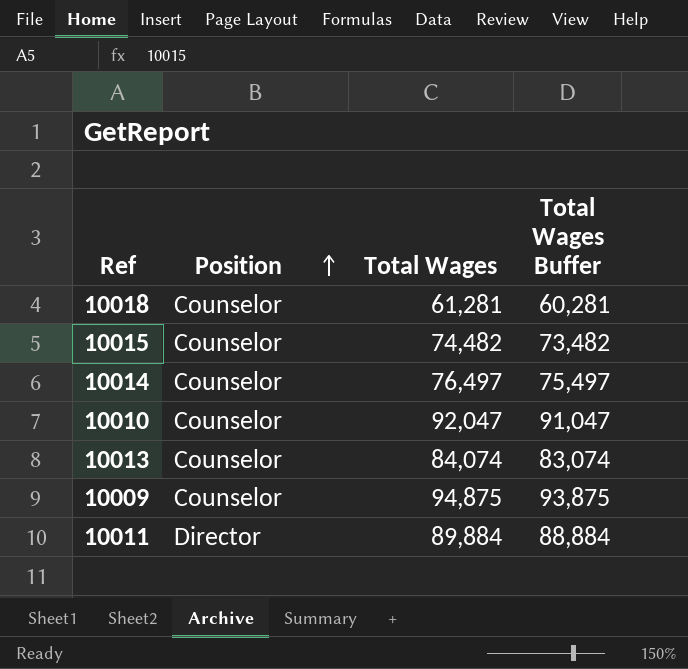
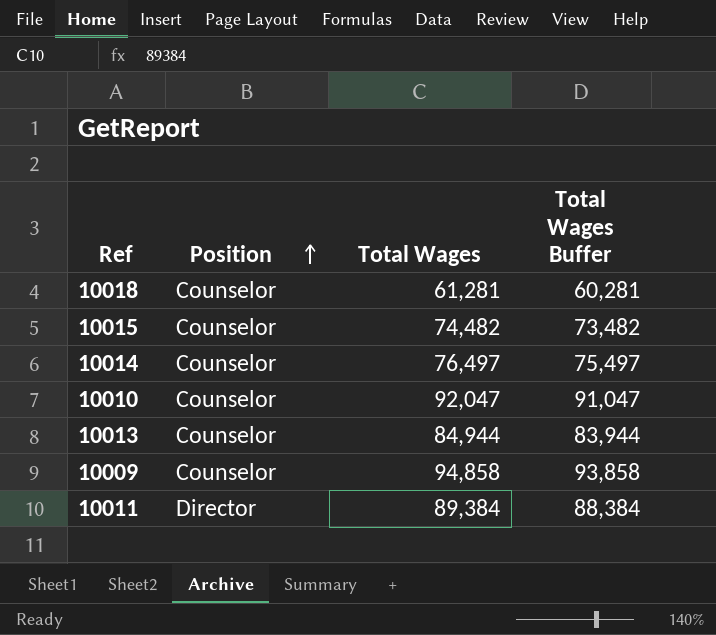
10013 | Total Wages: 84,074 -> 84,944
10013 | Total Wages Buffer: 83,074 -> 83,944
10009 | Total Wages: 94,875 -> 94,858
10009 | Total Wages Buffer: 93,875 -> 93,858
10011 | Total Wages: 89,884 -> 89,384
10011 | Total Wages Buffer: 88,884 -> 88,384

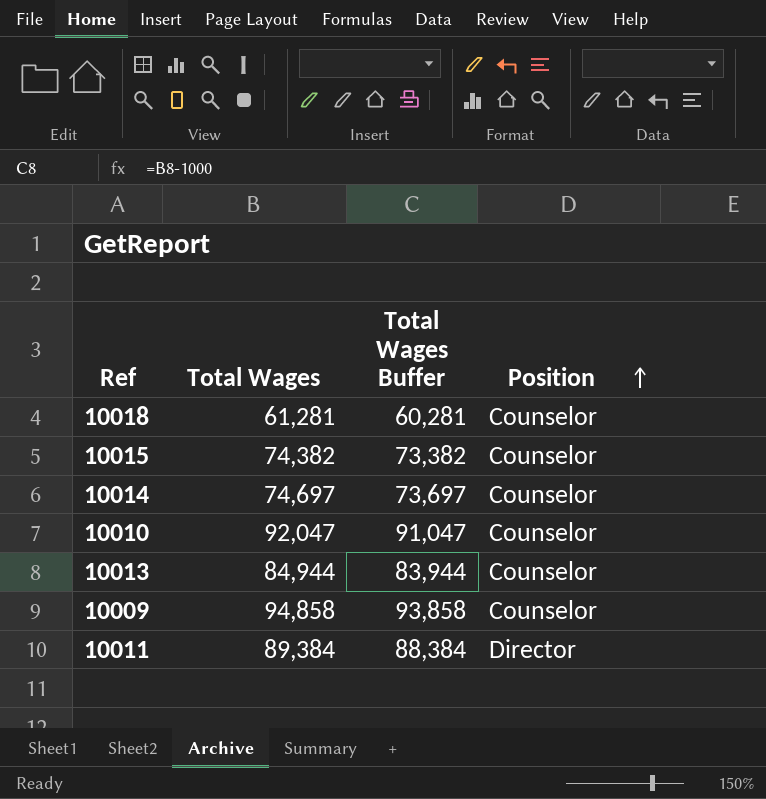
column Position | position: 2 -> 4
10015 | Total Wages: 74,482 -> 74,382
10015 | Total Wages Buffer: 73,482 -> 73,382
10014 | Total Wages: 76,497 -> 74,697
10014 | Total Wages Buffer: 75,497 -> 73,697

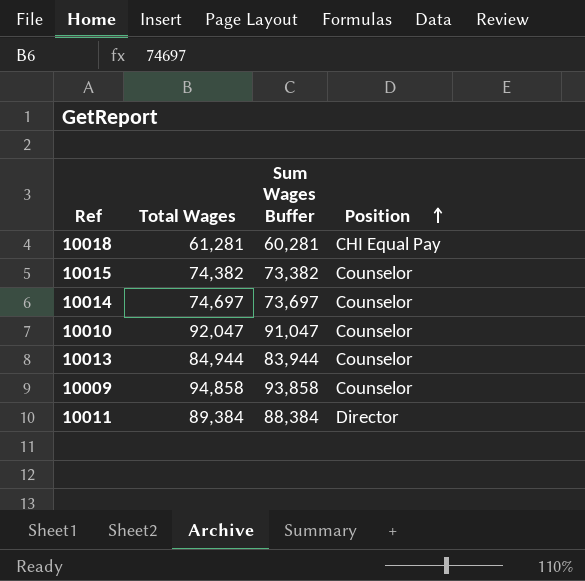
column name: Total Wages Buffer -> Sum Wages Buffer
10018 | Position: Counselor -> CHI Equal Pay

